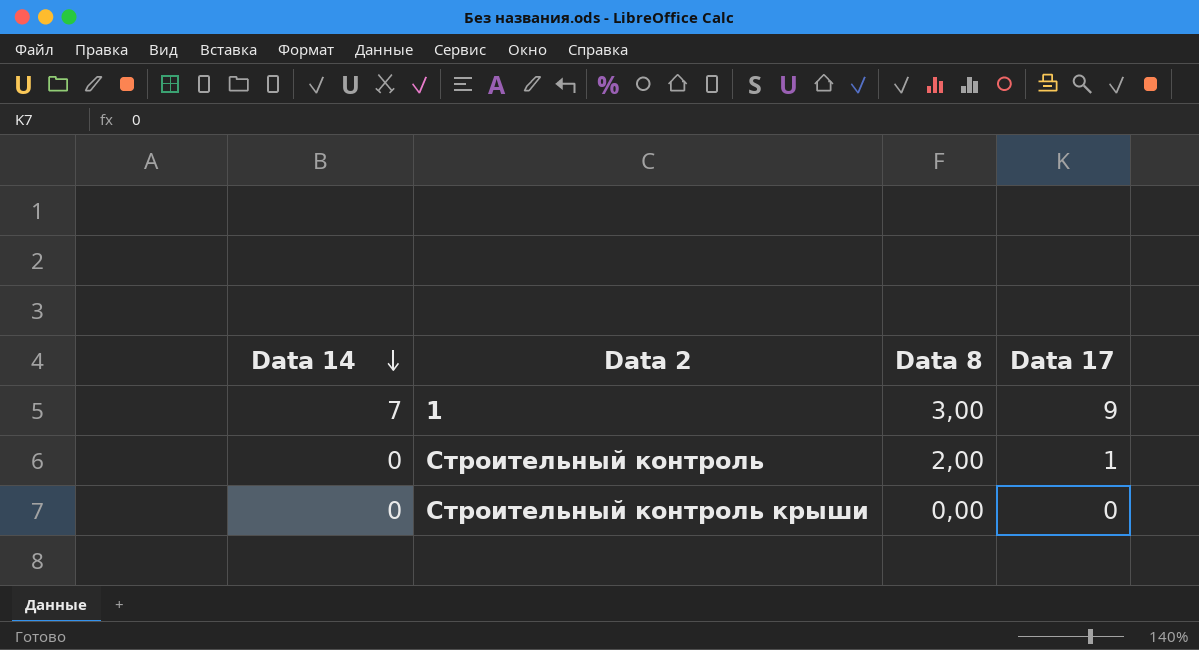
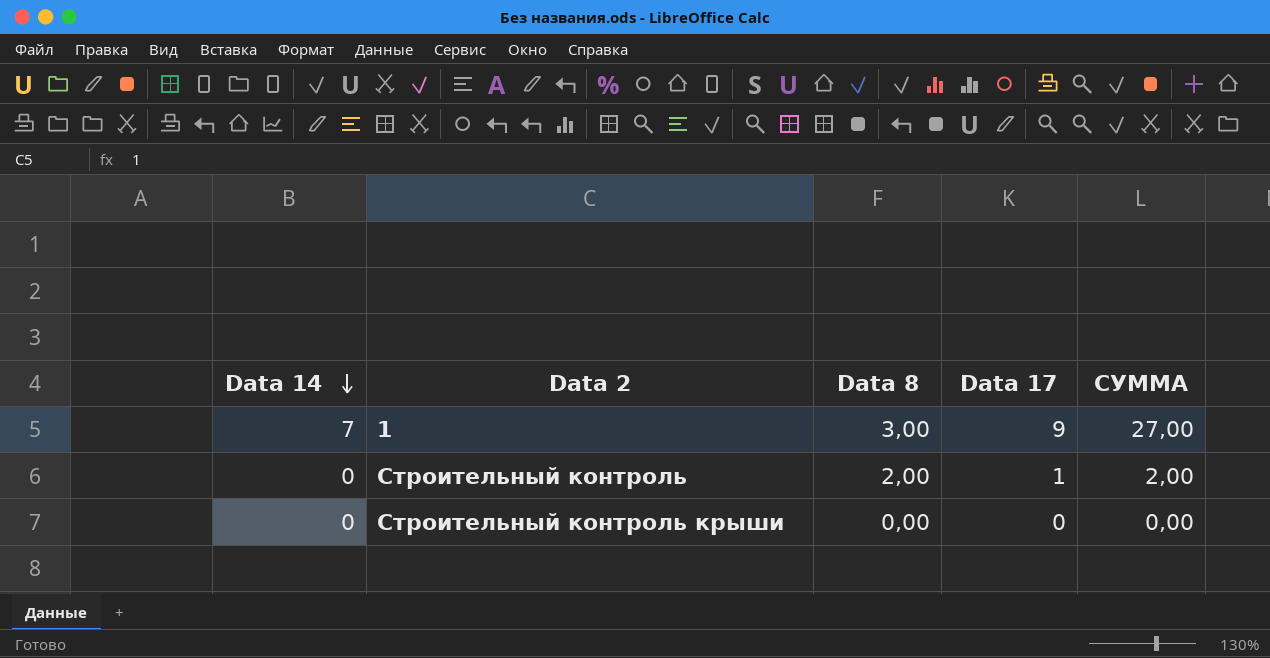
column СУММА | formula: none -> [Data 8] * [Data 17]

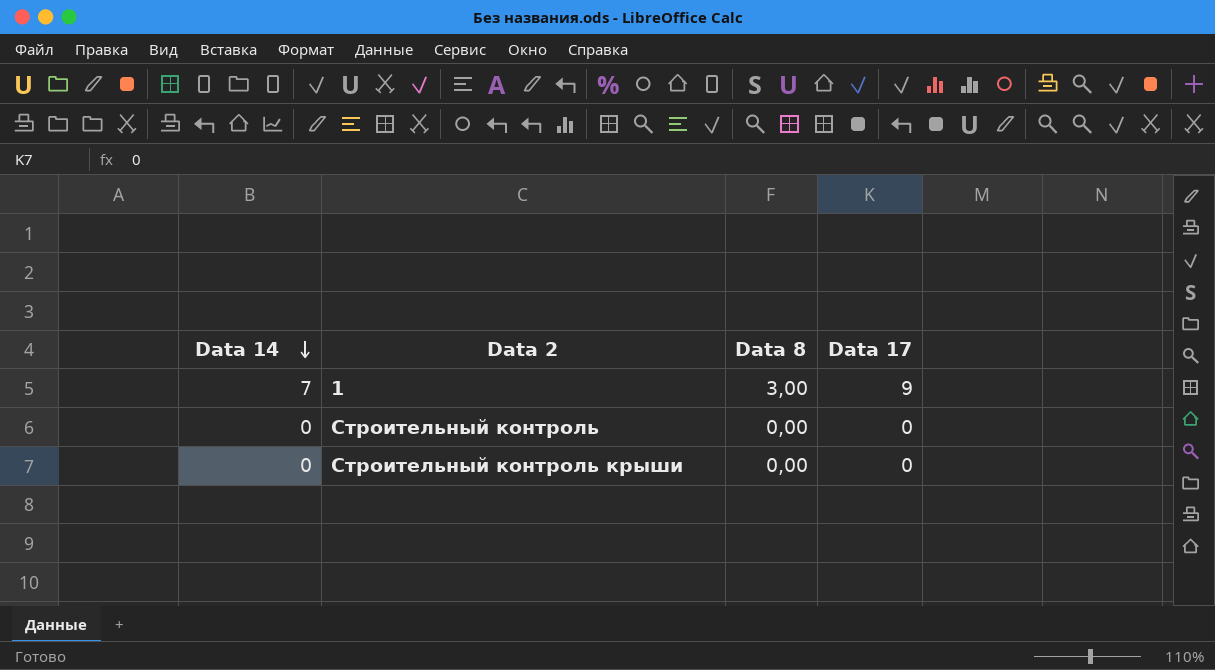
column СУММА | formula: [Data 8] * [Data 17] -> none
Строительный контроль | Data 8: 2,00 -> 0,00
Строительный контроль | Data 17: 1 -> 0

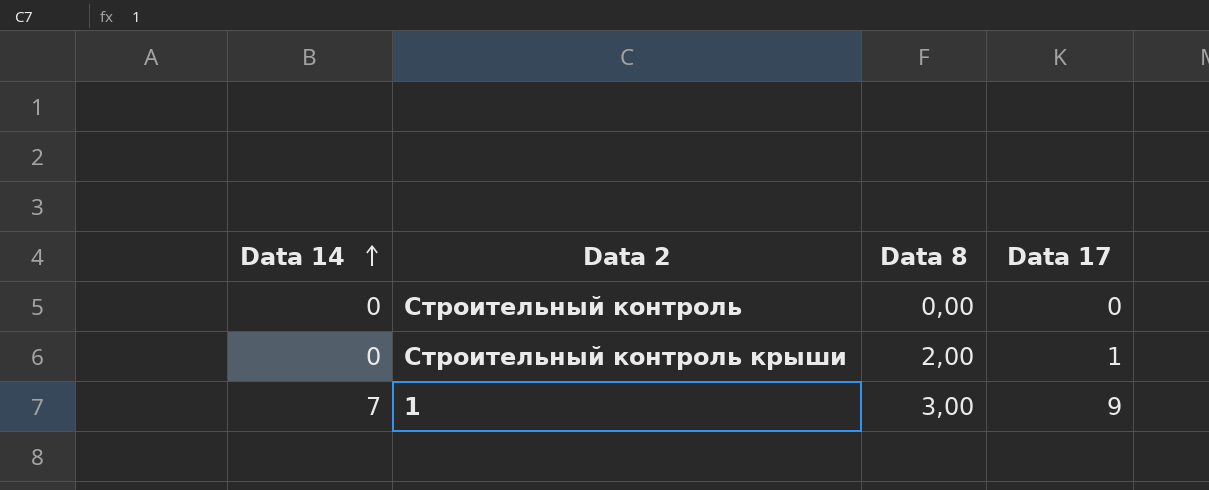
row order: Data 14 descending -> Data 14 ascending
Строительный контроль крыши | Data 8: 0,00 -> 2,00
Строительный контроль крыши | Data 17: 0 -> 1

